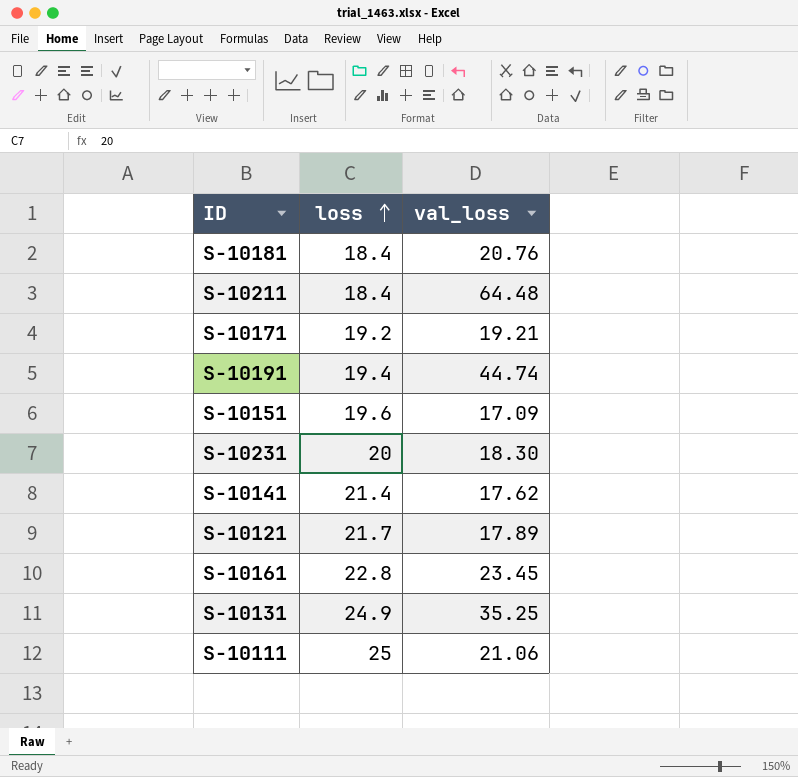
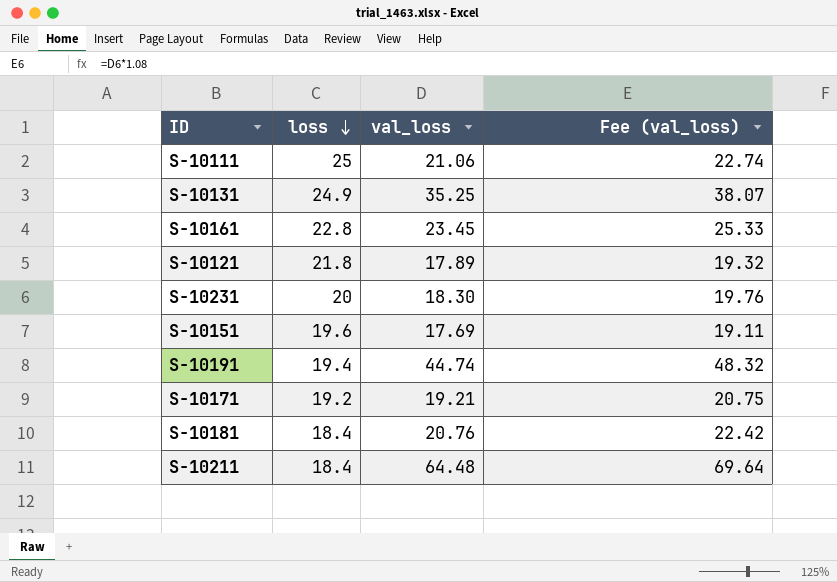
row order: loss ascending -> loss descending
column Fee (val_loss) | formula: none -> [val_loss] * 1.08
row S-10141: 21.4 | 17.62 -> none
S-10121 | loss: 21.7 -> 21.8
S-10151 | val_loss: 17.09 -> 17.69

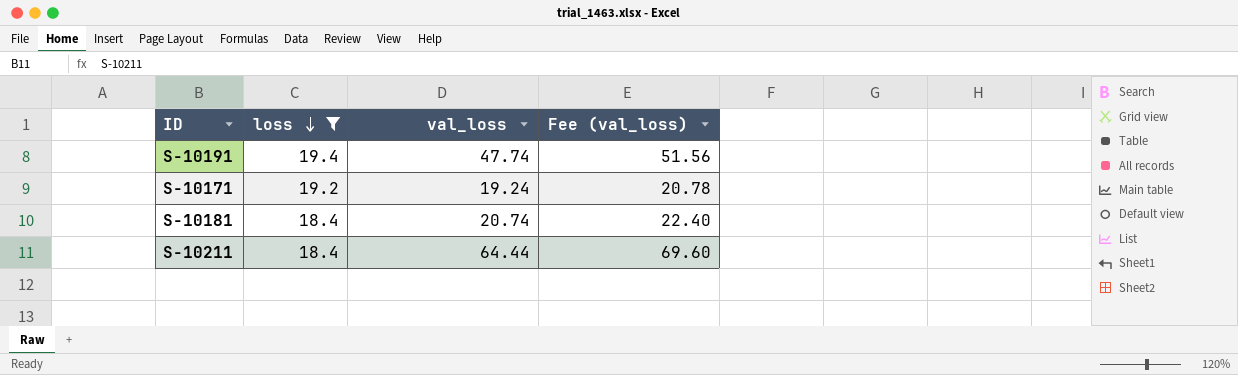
filter: none -> loss <= 19.4
S-10191 | val_loss: 44.74 -> 47.74
S-10191 | Fee (val_loss): 48.32 -> 51.56
S-10171 | val_loss: 19.21 -> 19.24
S-10171 | Fee (val_loss): 20.75 -> 20.78
S-10181 | val_loss: 20.76 -> 20.74
S-10181 | Fee (val_loss): 22.42 -> 22.40
S-10211 | val_loss: 64.48 -> 64.44
S-10211 | Fee (val_loss): 69.64 -> 69.60

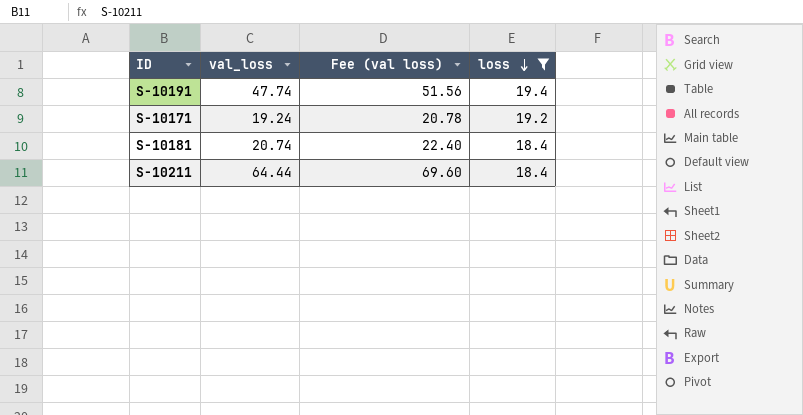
column name: Fee (val_loss) -> Fee (val loss)
column loss | position: 2 -> 4

